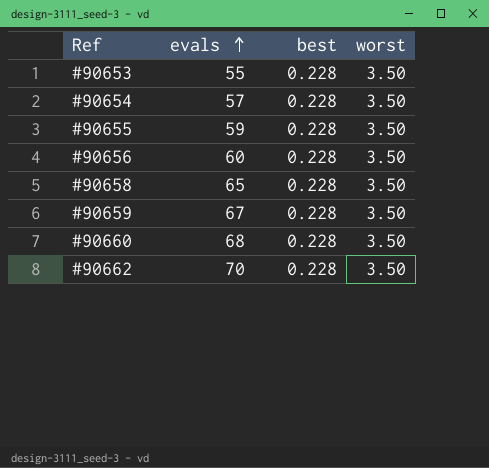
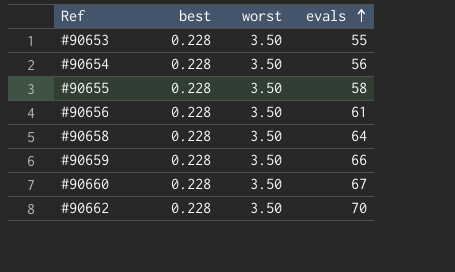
column evals | position: 2 -> 4
#90654 | evals: 57 -> 56
#90655 | evals: 59 -> 58
#90656 | evals: 60 -> 61
#90658 | evals: 65 -> 64
#90659 | evals: 67 -> 66
#90660 | evals: 68 -> 67

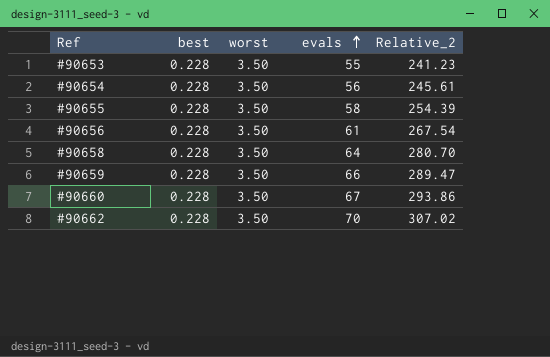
column Relative_2 | formula: none -> [evals] / [best]

